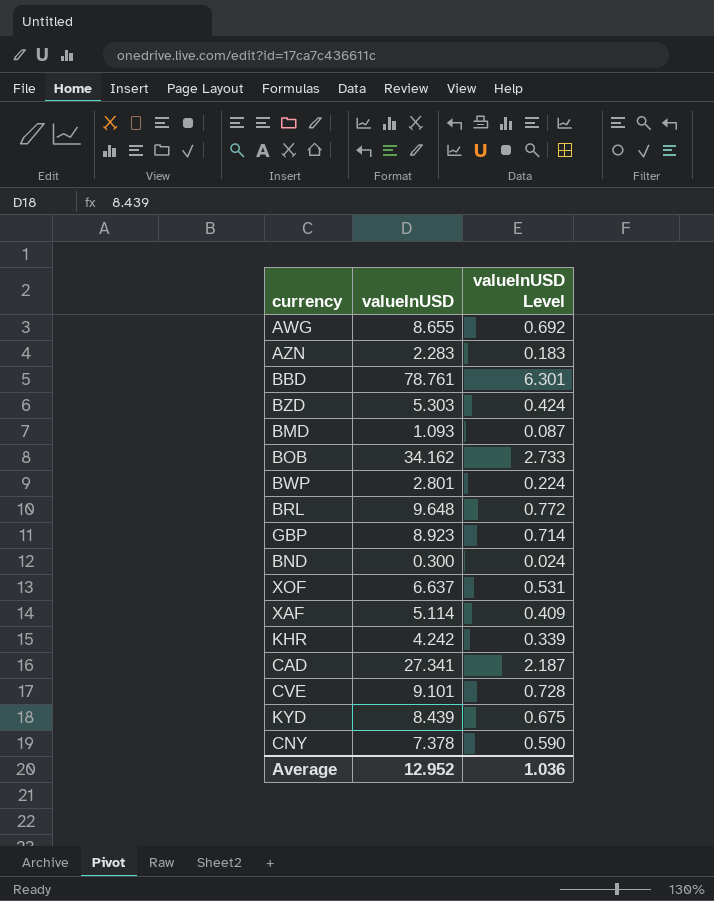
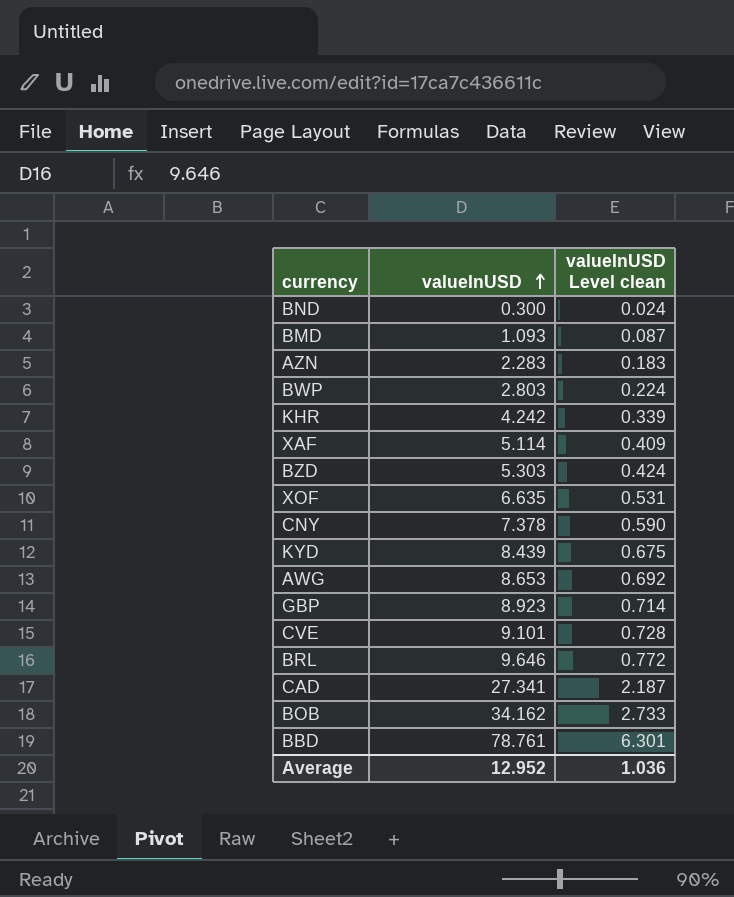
row order: none -> valueInUSD ascending
column name: valueInUSD Level -> valueInUSD Level clean
BWP | valueInUSD: 2.801 -> 2.803
XOF | valueInUSD: 6.637 -> 6.635
AWG | valueInUSD: 8.655 -> 8.653
BRL | valueInUSD: 9.648 -> 9.646

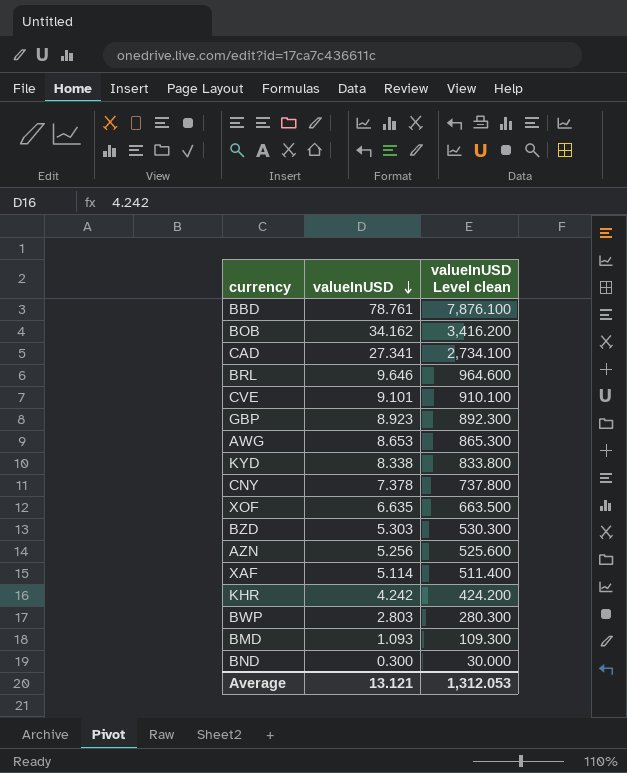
row order: valueInUSD ascending -> valueInUSD descending
column valueInUSD Level clean | formula: [valueInUSD] * 0.08 -> [valueInUSD] * 100
KYD | valueInUSD: 8.439 -> 8.338
AZN | valueInUSD: 2.283 -> 5.256
Average | valueInUSD: 12.952 -> 13.121
Average | valueInUSD Level clean: 1.036 -> 1,312.053

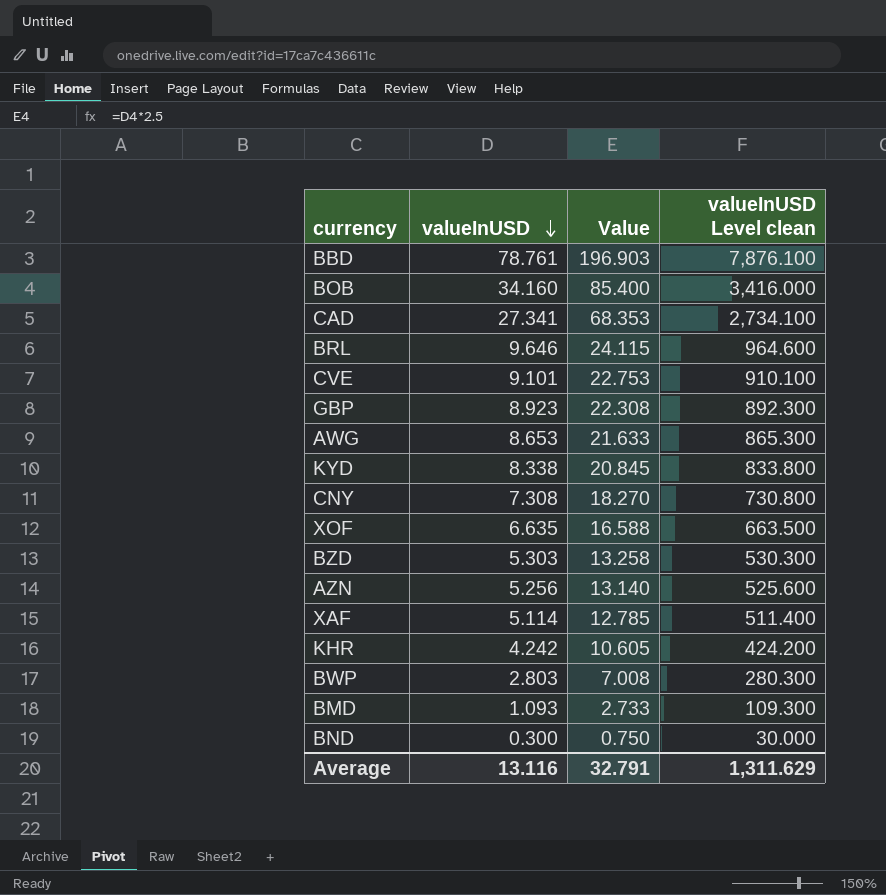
column Value | formula: none -> [valueInUSD] * 2.5
BOB | valueInUSD: 34.162 -> 34.160
BOB | valueInUSD Level clean: 3,416.200 -> 3,416.000
CNY | valueInUSD: 7.378 -> 7.308
CNY | valueInUSD Level clean: 737.800 -> 730.800
Average | valueInUSD: 13.121 -> 13.116
Average | valueInUSD Level clean: 1,312.053 -> 1,311.629

